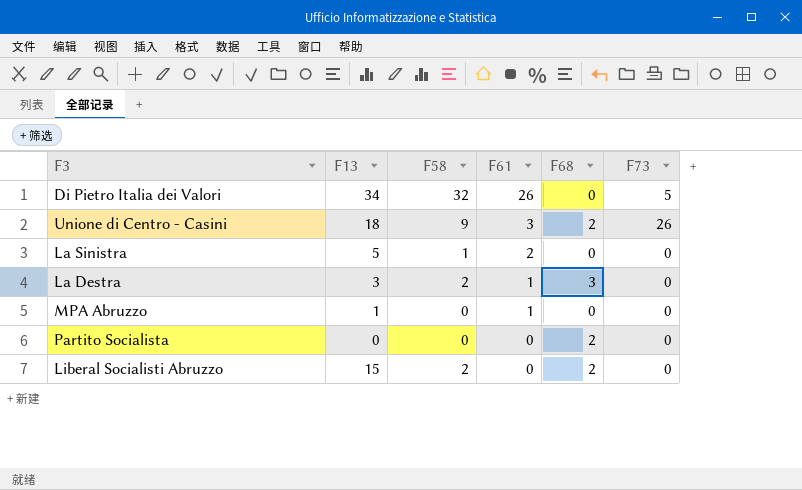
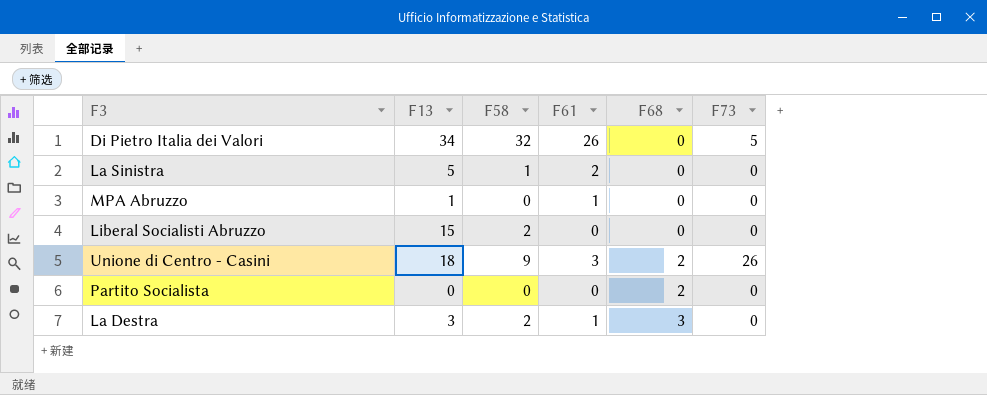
row order: F61 descending -> F68 ascending
Liberal Socialisti Abruzzo | F68: 2 -> 0

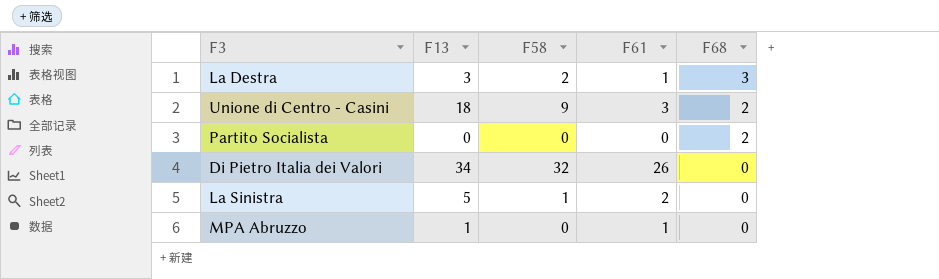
row order: F68 ascending -> F68 descending
column F73 | position: 6 -> none
row Liberal Socialisti Abruzzo: 15 | 2 | 0 | 0 | 0 -> none

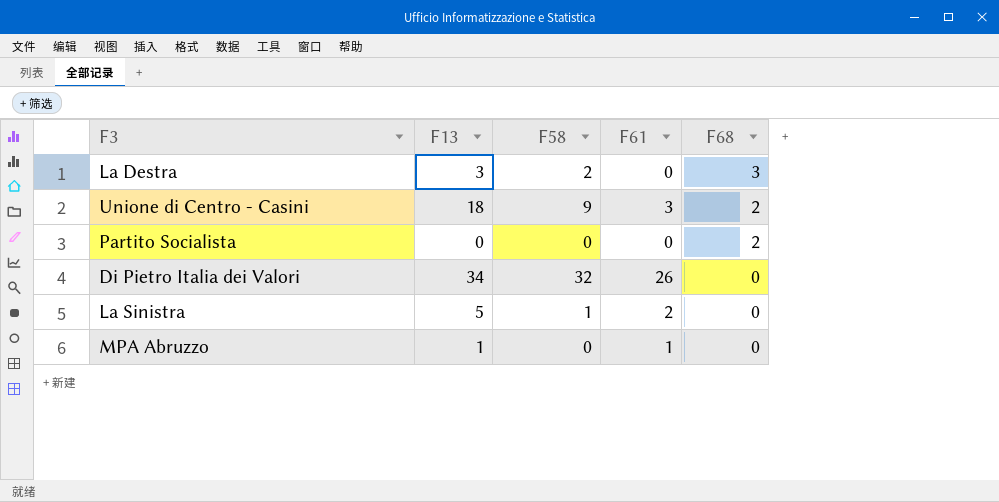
La Destra | F61: 1 -> 0

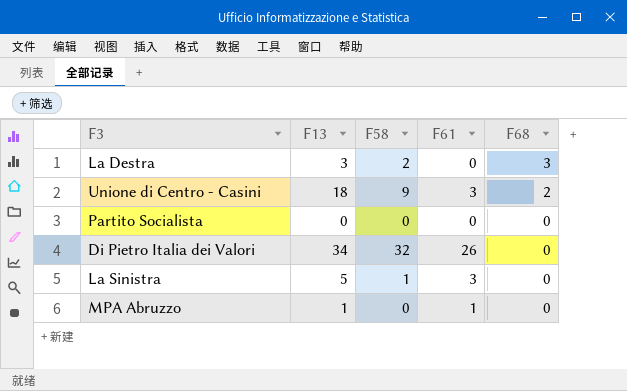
Partito Socialista | F68: 2 -> 0
La Sinistra | F61: 2 -> 3

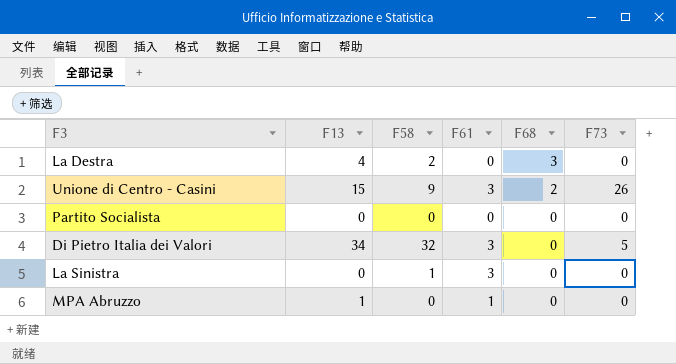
column F73 | position: none -> 6
La Destra | F13: 3 -> 4
Unione di Centro - Casini | F13: 18 -> 15
Di Pietro Italia dei Valori | F61: 26 -> 3
La Sinistra | F13: 5 -> 0

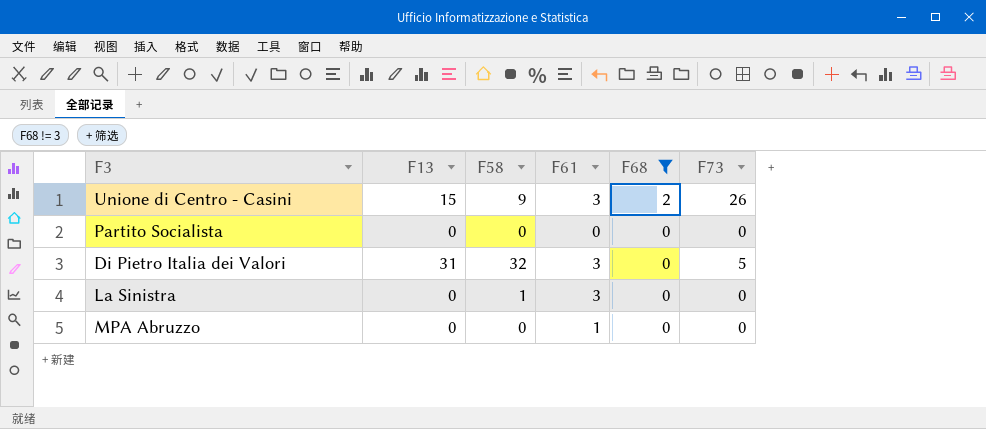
filter: none -> F68 != 3
Di Pietro Italia dei Valori | F13: 34 -> 31
MPA Abruzzo | F13: 1 -> 0

